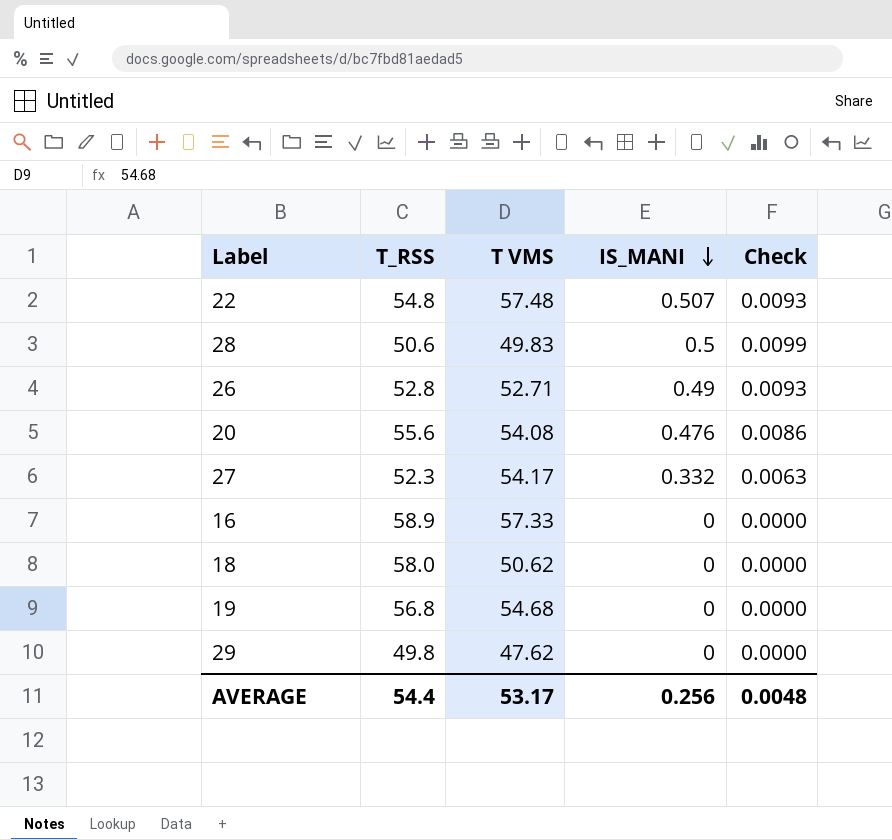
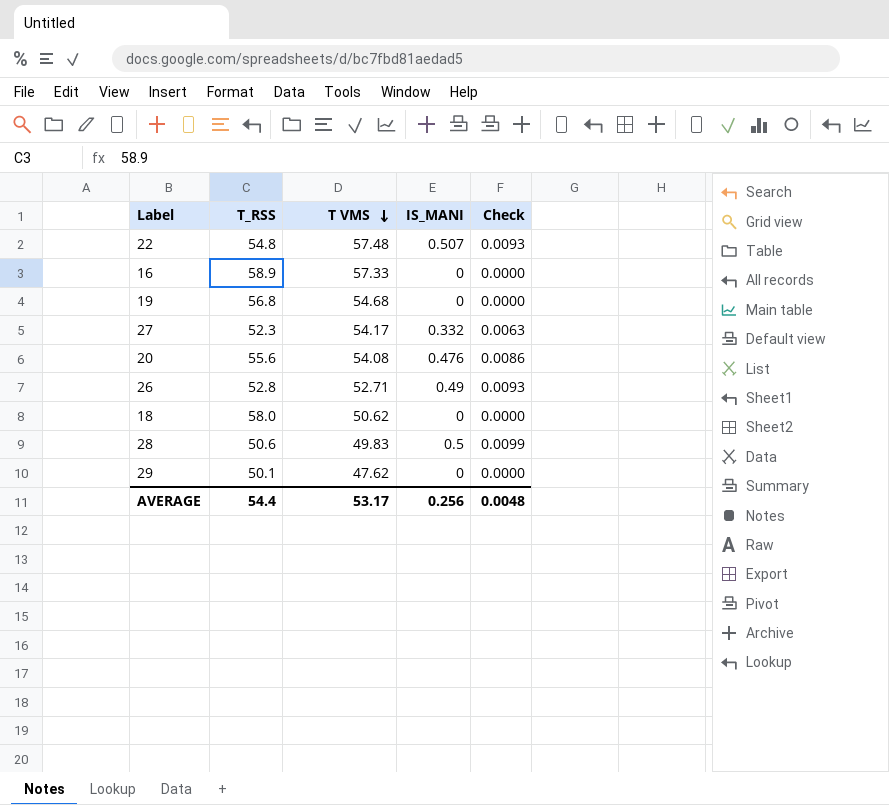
row order: IS_MANI descending -> T VMS descending
29 | T_RSS: 49.8 -> 50.1

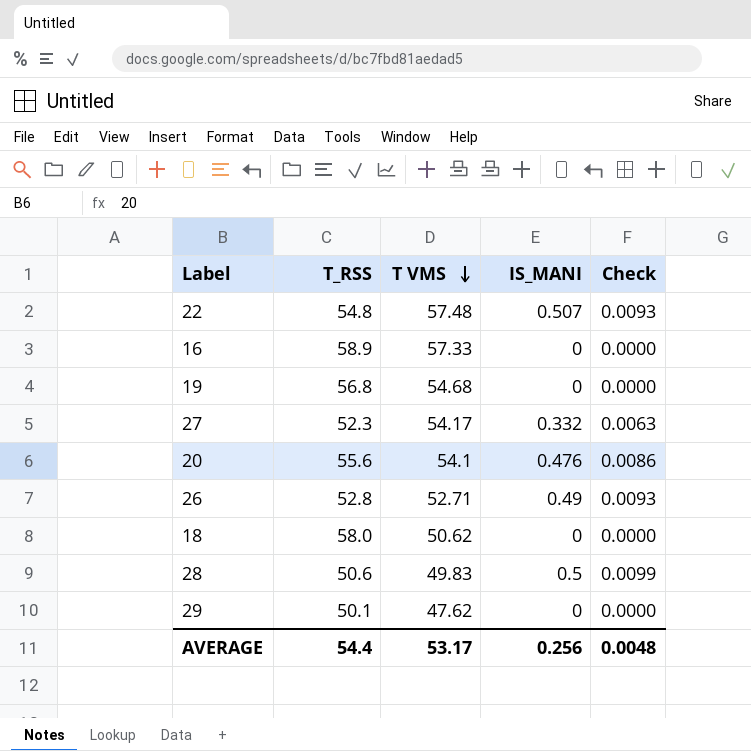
20 | T VMS: 54.08 -> 54.1

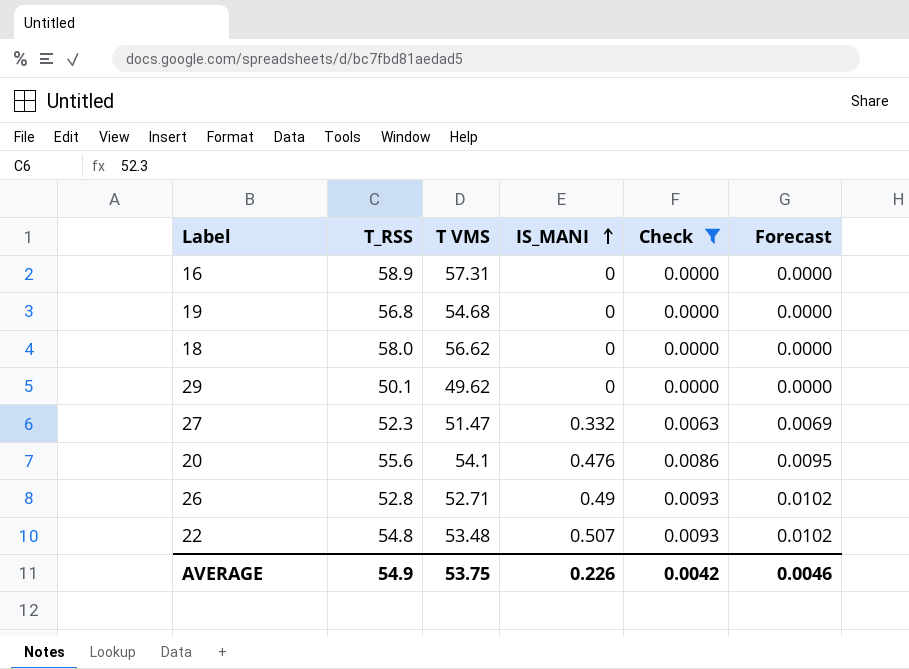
filter: none -> Check != 0.0099
row order: T VMS descending -> IS_MANI ascending
column Forecast | formula: none -> [Check] * 1.1
16 | T VMS: 57.33 -> 57.31
18 | T VMS: 50.62 -> 56.62
29 | T VMS: 47.62 -> 49.62
27 | T VMS: 54.17 -> 51.47
22 | T VMS: 57.48 -> 53.48
AVERAGE | T_RSS: 54.4 -> 54.9
AVERAGE | T VMS: 53.17 -> 53.75
AVERAGE | IS_MANI: 0.256 -> 0.226
AVERAGE | Check: 0.0048 -> 0.0042

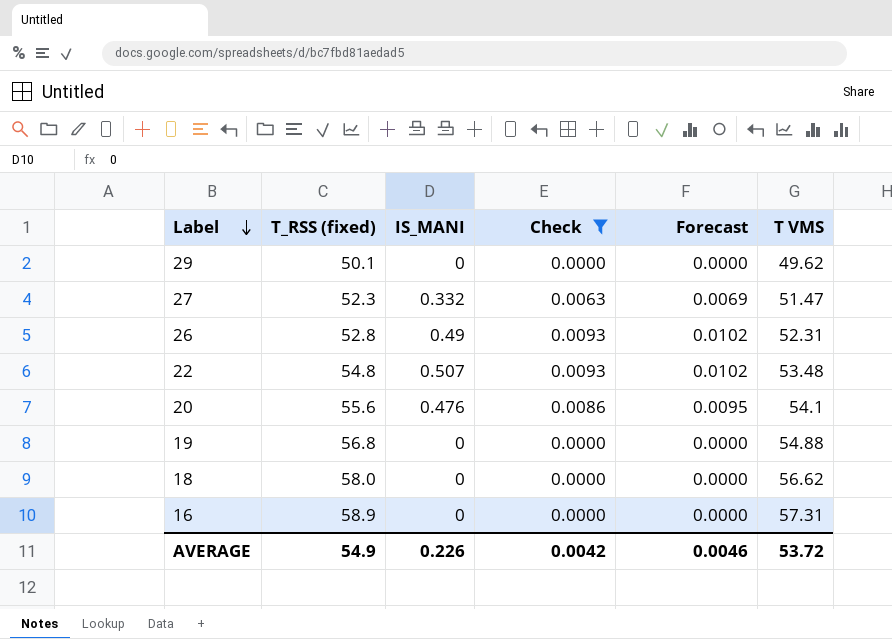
row order: IS_MANI ascending -> Label descending
column name: T_RSS -> T_RSS (fixed)
column T VMS | position: 3 -> 6
26 | T VMS: 52.71 -> 52.31
19 | T VMS: 54.68 -> 54.88
AVERAGE | T VMS: 53.75 -> 53.72

